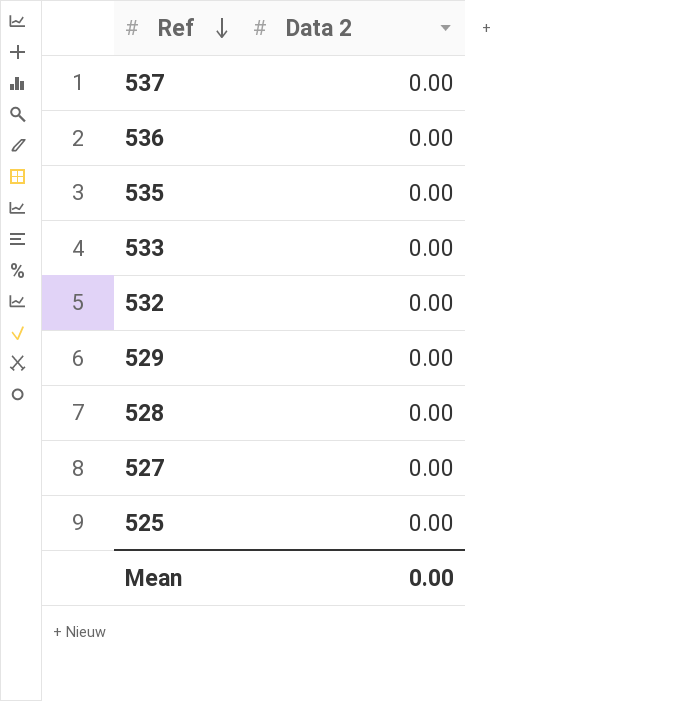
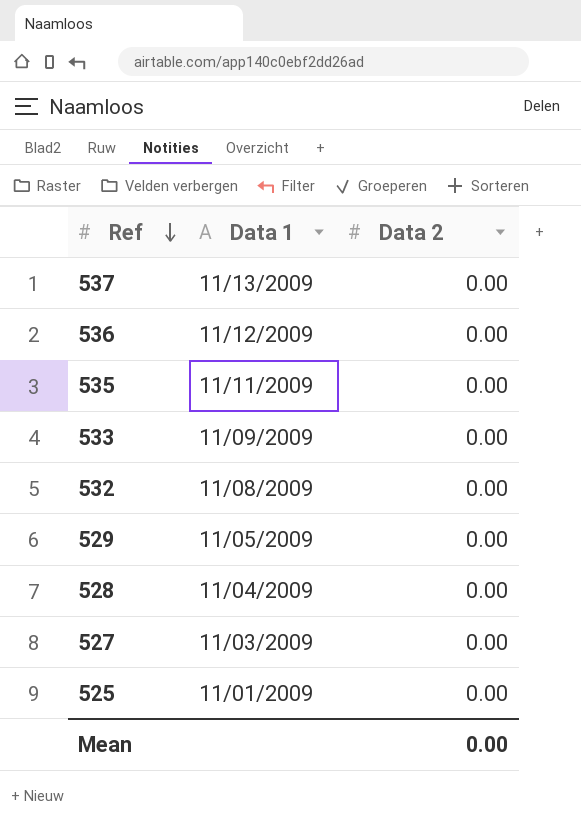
column Data 1 | position: none -> 2

